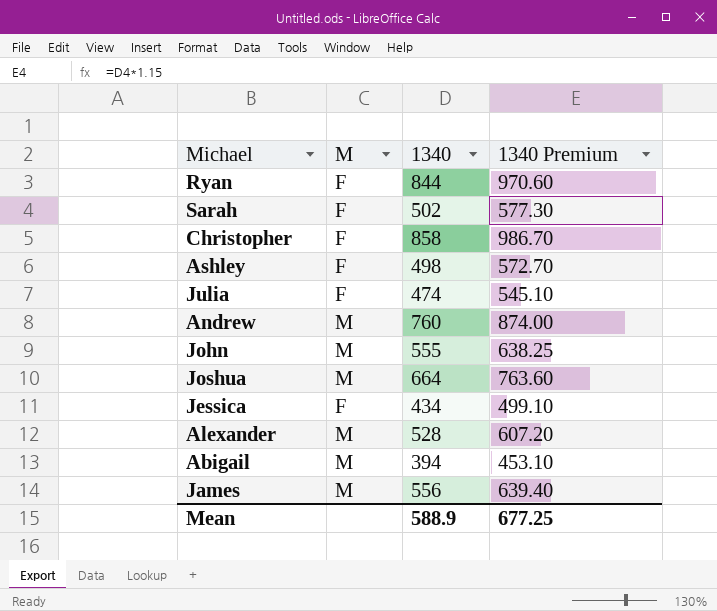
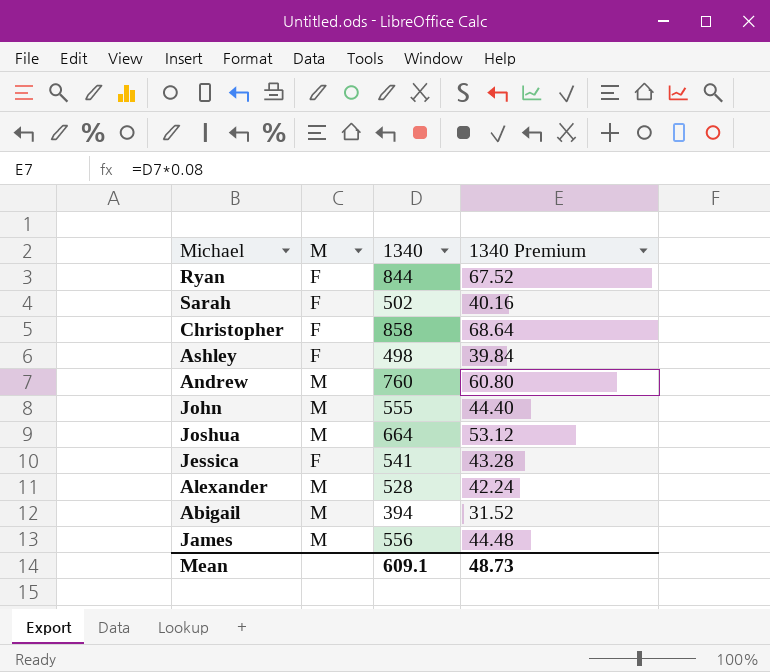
column 1340 Premium | formula: [1340] * 1.15 -> [1340] * 0.08
row Julia: F | 474 | 545.10 -> none
Jessica | 1340: 434 -> 541
Mean | 1340: 588.9 -> 609.1
Mean | 1340 Premium: 677.25 -> 48.73

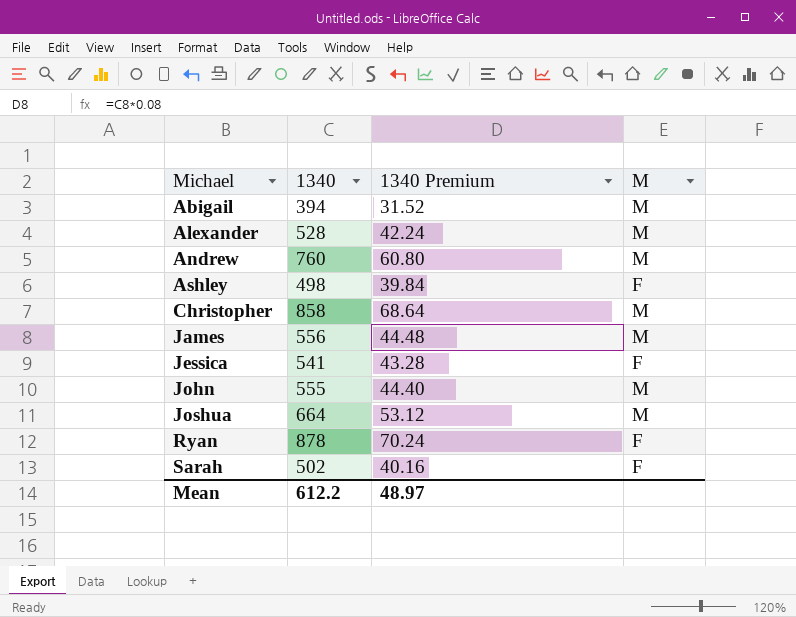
row order: none -> Michael ascending
column M | position: 2 -> 4
Christopher | M: F -> M
Ryan | 1340: 844 -> 878
Ryan | 1340 Premium: 67.52 -> 70.24
Mean | 1340: 609.1 -> 612.2
Mean | 1340 Premium: 48.73 -> 48.97

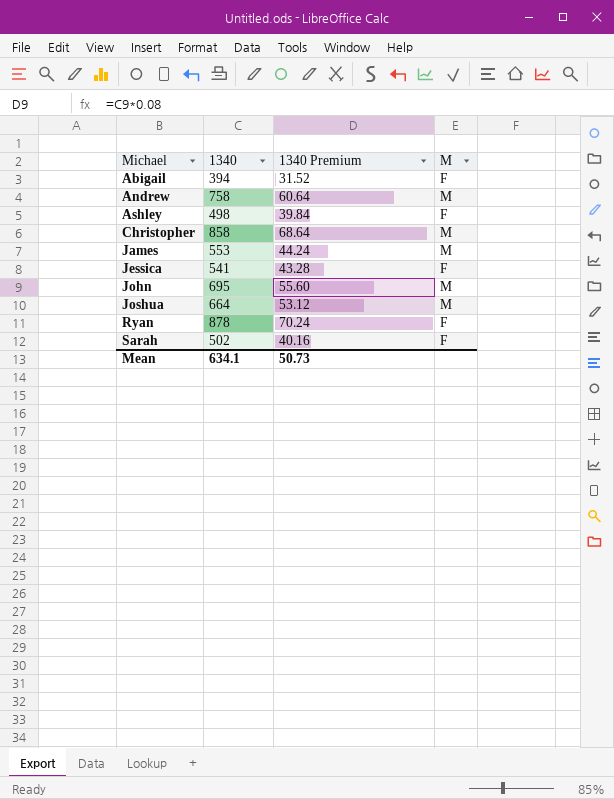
row Alexander: 528 | 42.24 | M -> none
Abigail | M: M -> F
Andrew | 1340: 760 -> 758
Andrew | 1340 Premium: 60.80 -> 60.64
James | 1340: 556 -> 553
James | 1340 Premium: 44.48 -> 44.24
John | 1340: 555 -> 695
John | 1340 Premium: 44.40 -> 55.60
Mean | 1340: 612.2 -> 634.1
Mean | 1340 Premium: 48.97 -> 50.73

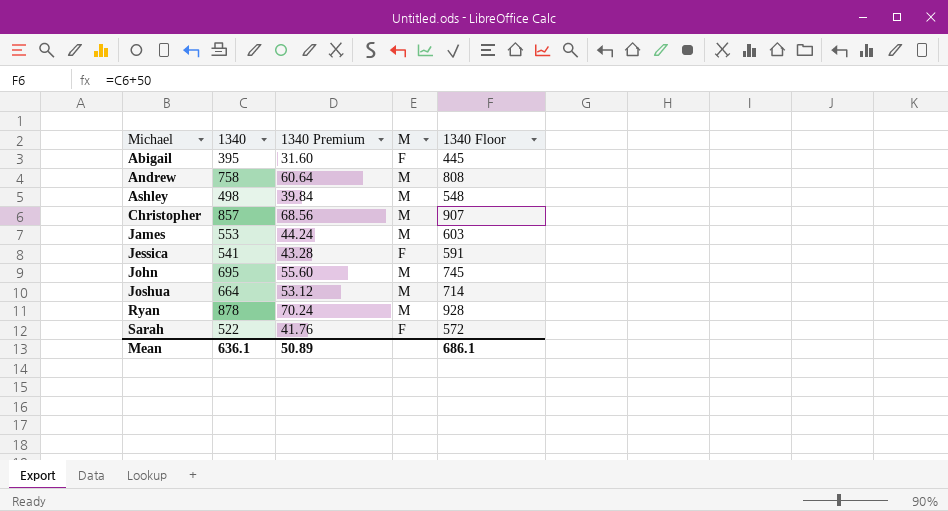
column 1340 Floor | formula: none -> [1340] + 50
Abigail | 1340: 394 -> 395
Abigail | 1340 Premium: 31.52 -> 31.60
Ashley | M: F -> M
Christopher | 1340: 858 -> 857
Christopher | 1340 Premium: 68.64 -> 68.56
Ryan | M: F -> M
Sarah | 1340: 502 -> 522
Sarah | 1340 Premium: 40.16 -> 41.76
Mean | 1340: 634.1 -> 636.1
Mean | 1340 Premium: 50.73 -> 50.89

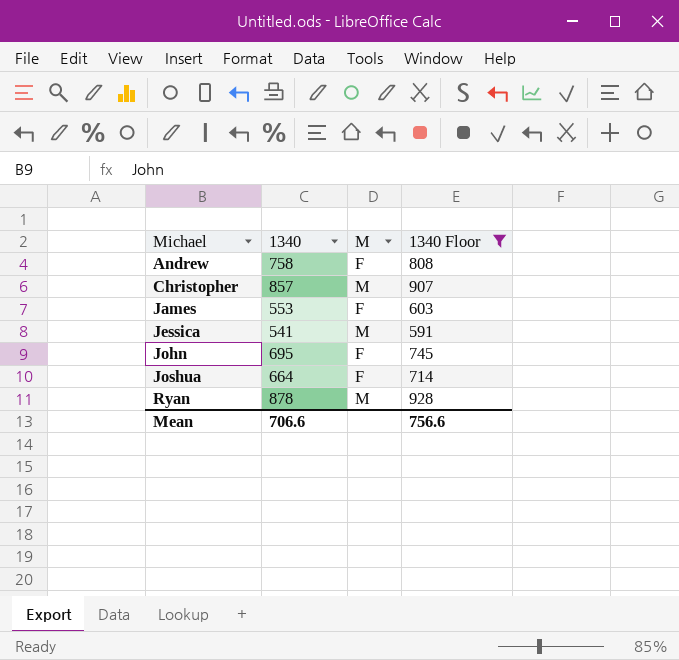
filter: none -> 1340 Floor >= 591
column 1340 Premium | formula: [1340] * 0.08 -> none
Andrew | M: M -> F
James | M: M -> F
Jessica | M: F -> M
John | M: M -> F
Joshua | M: M -> F
Mean | 1340: 636.1 -> 706.6
Mean | 1340 Floor: 686.1 -> 756.6

